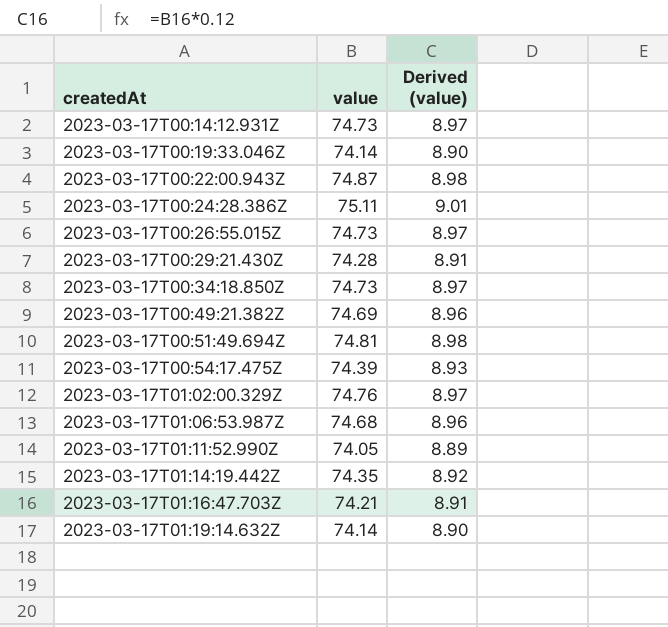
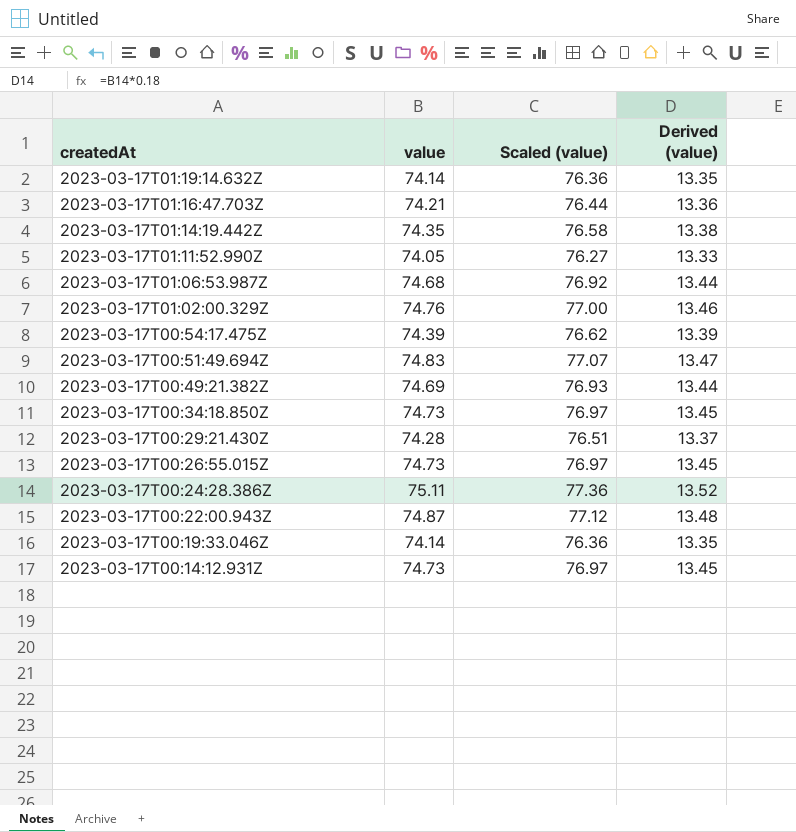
row order: createdAt ascending -> createdAt descending
column Scaled (value) | formula: none -> [value] * 1.03
column Derived (value) | formula: [value] * 0.12 -> [value] * 0.18
2023-03-17T00:51:49.694Z | value: 74.81 -> 74.83

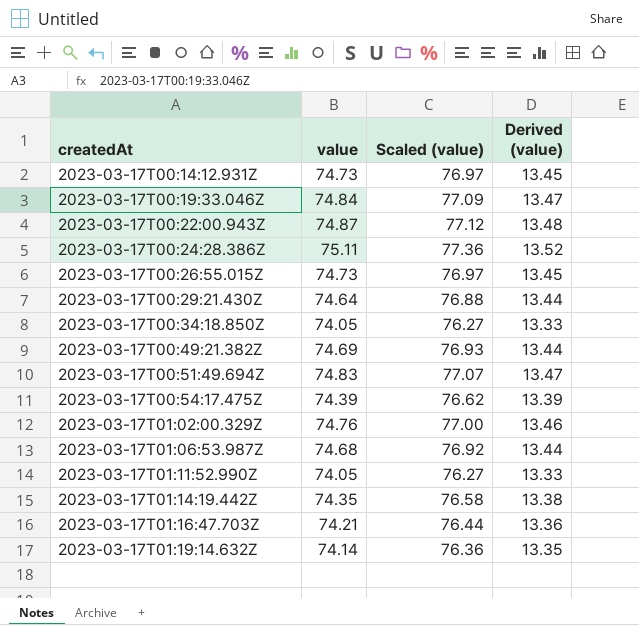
row order: createdAt descending -> createdAt ascending
2023-03-17T00:19:33.046Z | value: 74.14 -> 74.84
2023-03-17T00:19:33.046Z | Scaled (value): 76.36 -> 77.09
2023-03-17T00:19:33.046Z | Derived (value): 13.35 -> 13.47
2023-03-17T00:29:21.430Z | value: 74.28 -> 74.64
2023-03-17T00:29:21.430Z | Scaled (value): 76.51 -> 76.88
2023-03-17T00:29:21.430Z | Derived (value): 13.37 -> 13.44
2023-03-17T00:34:18.850Z | value: 74.73 -> 74.05
2023-03-17T00:34:18.850Z | Scaled (value): 76.97 -> 76.27
2023-03-17T00:34:18.850Z | Derived (value): 13.45 -> 13.33

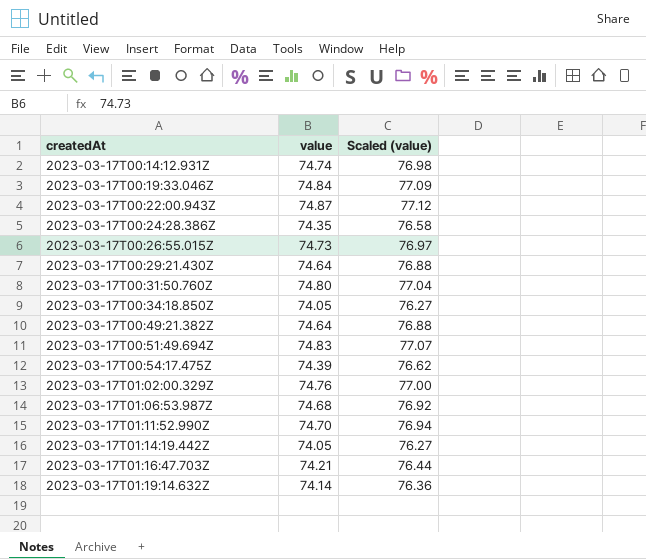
column Derived (value) | formula: [value] * 0.18 -> none
2023-03-17T00:14:12.931Z | value: 74.73 -> 74.74
2023-03-17T00:14:12.931Z | Scaled (value): 76.97 -> 76.98
2023-03-17T00:24:28.386Z | value: 75.11 -> 74.35
2023-03-17T00:24:28.386Z | Scaled (value): 77.36 -> 76.58
row 2023-03-17T00:31:50.760Z: none -> 74.80 | 77.04
2023-03-17T00:49:21.382Z | value: 74.69 -> 74.64
2023-03-17T00:49:21.382Z | Scaled (value): 76.93 -> 76.88
2023-03-17T01:11:52.990Z | value: 74.05 -> 74.70
2023-03-17T01:11:52.990Z | Scaled (value): 76.27 -> 76.94
2023-03-17T01:14:19.442Z | value: 74.35 -> 74.05
2023-03-17T01:14:19.442Z | Scaled (value): 76.58 -> 76.27

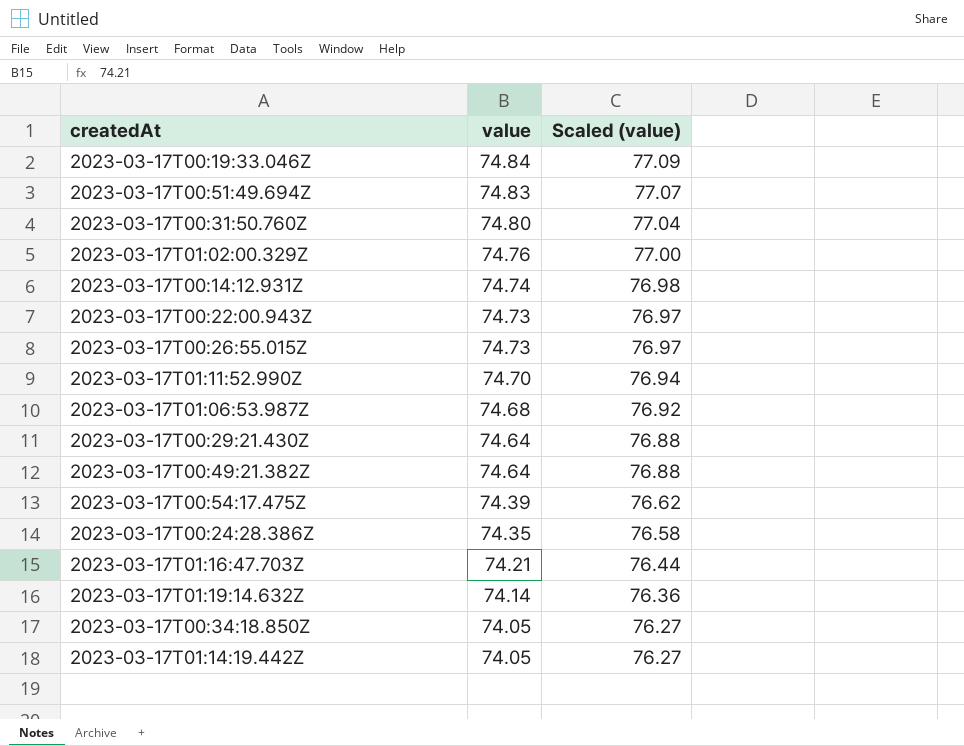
row order: createdAt ascending -> value descending
2023-03-17T00:22:00.943Z | value: 74.87 -> 74.73
2023-03-17T00:22:00.943Z | Scaled (value): 77.12 -> 76.97

